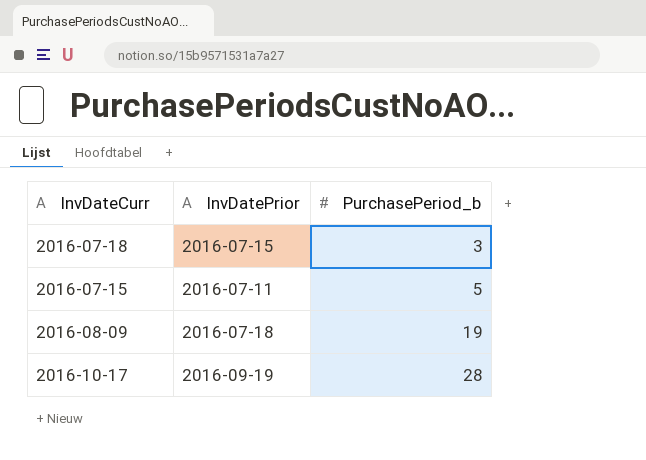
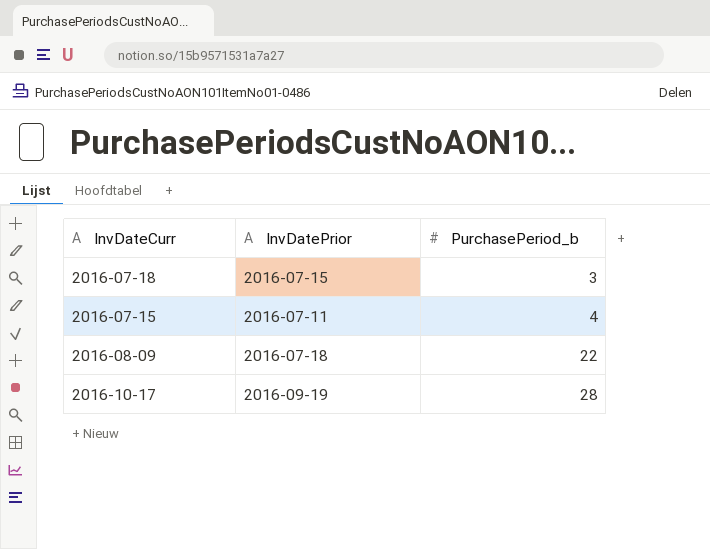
2016-07-15 | PurchasePeriod_b: 5 -> 4
2016-08-09 | PurchasePeriod_b: 19 -> 22

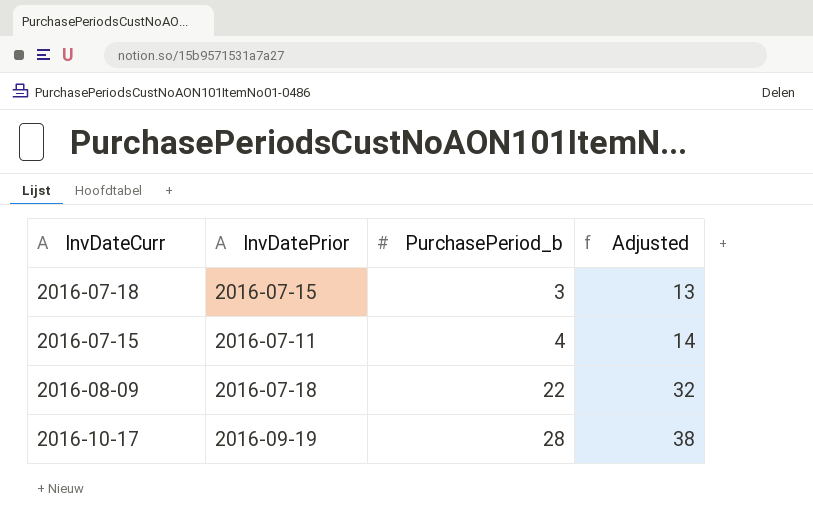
column Adjusted | formula: none -> [PurchasePeriod_b] + 10

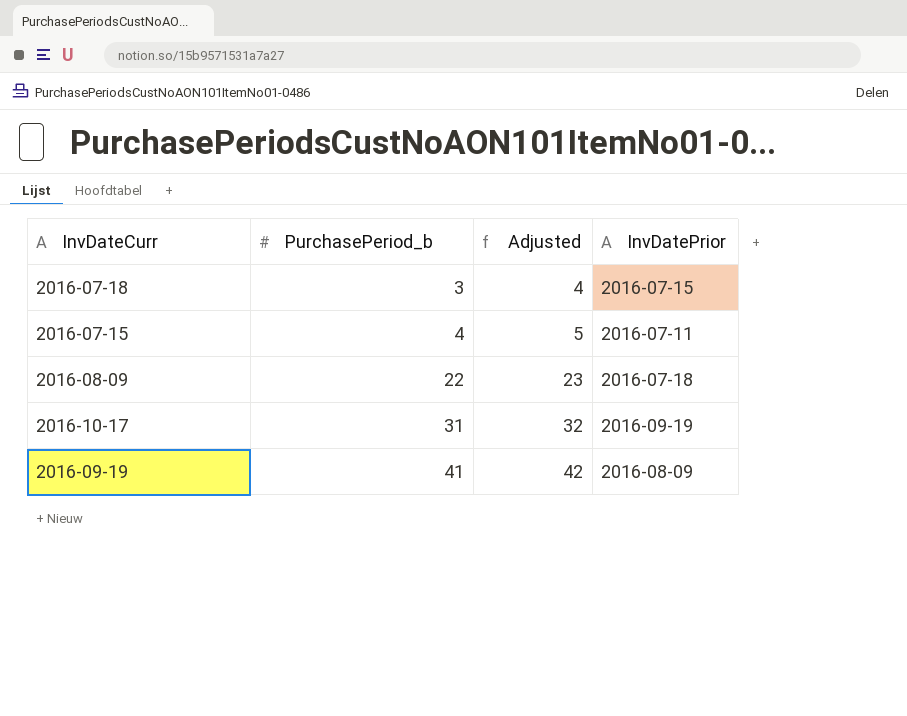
column Adjusted | formula: [PurchasePeriod_b] + 10 -> [PurchasePeriod_b] + 1
column InvDatePrior | position: 2 -> 4
2016-10-17 | PurchasePeriod_b: 28 -> 31
row 2016-09-19: none -> 41 | 42 | 2016-08-09

